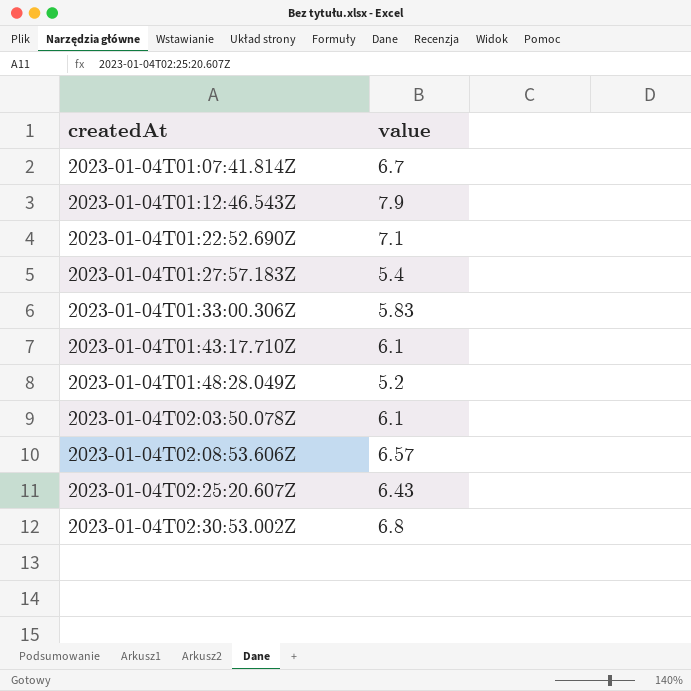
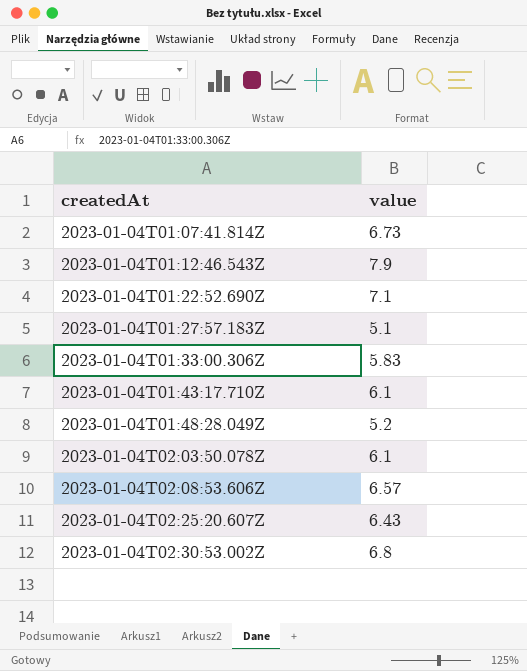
2023-01-04T01:07:41.814Z | value: 6.7 -> 6.73
2023-01-04T01:27:57.183Z | value: 5.4 -> 5.1

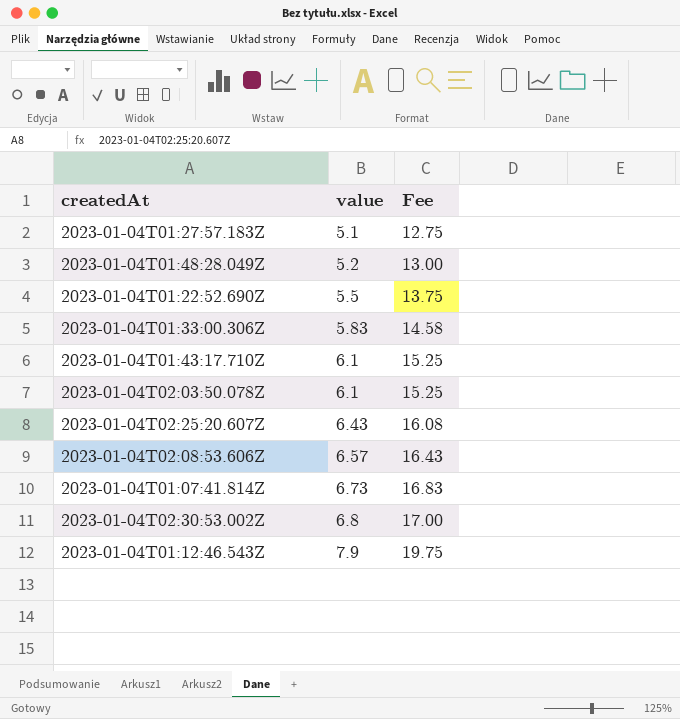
row order: createdAt ascending -> value ascending
column Fee | formula: none -> [value] * 2.5
2023-01-04T01:22:52.690Z | value: 7.1 -> 5.5

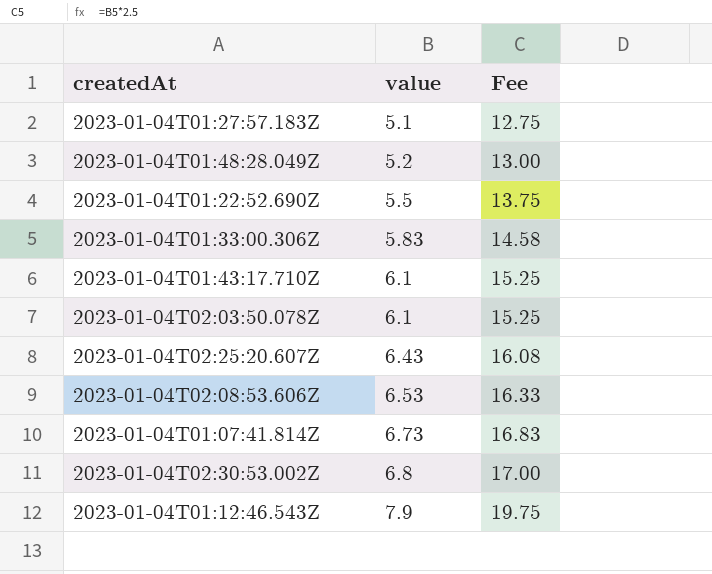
2023-01-04T02:08:53.606Z | value: 6.57 -> 6.53
2023-01-04T02:08:53.606Z | Fee: 16.43 -> 16.33

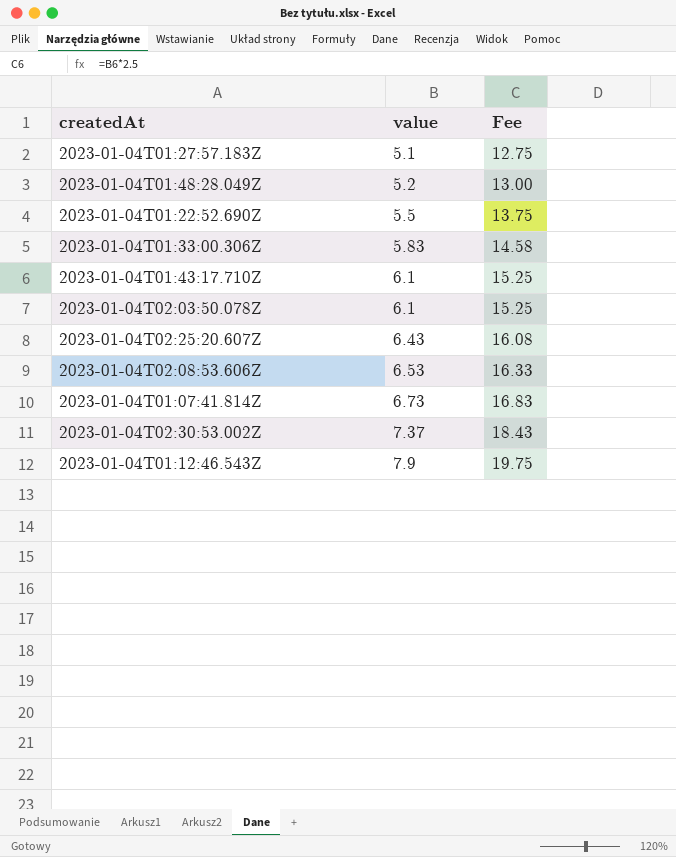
2023-01-04T02:30:53.002Z | value: 6.8 -> 7.37
2023-01-04T02:30:53.002Z | Fee: 17.00 -> 18.43

